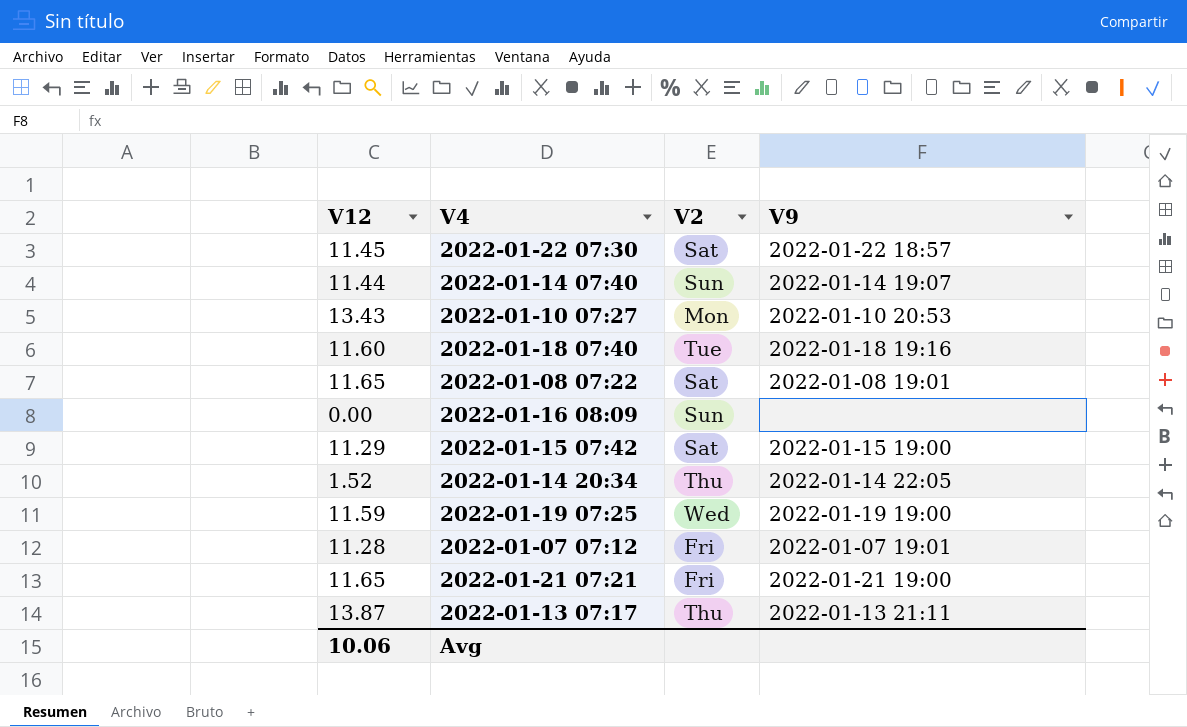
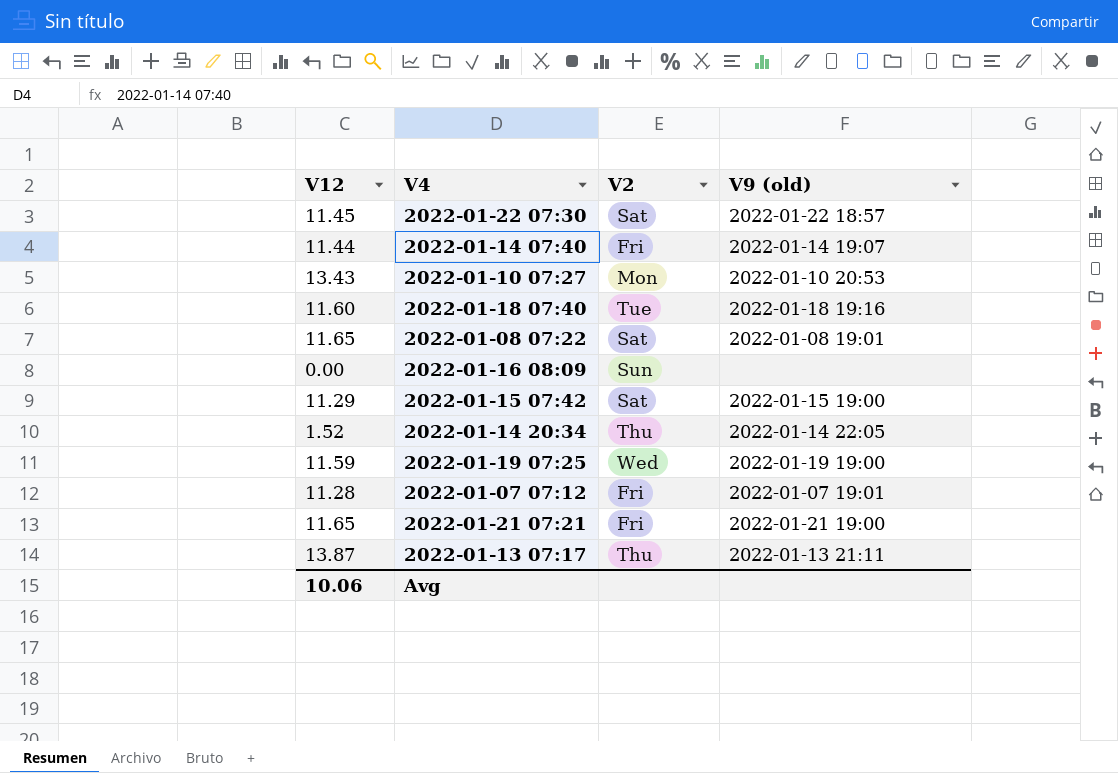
column name: V9 -> V9 (old)
2022-01-14 07:40 | V2: Sun -> Fri

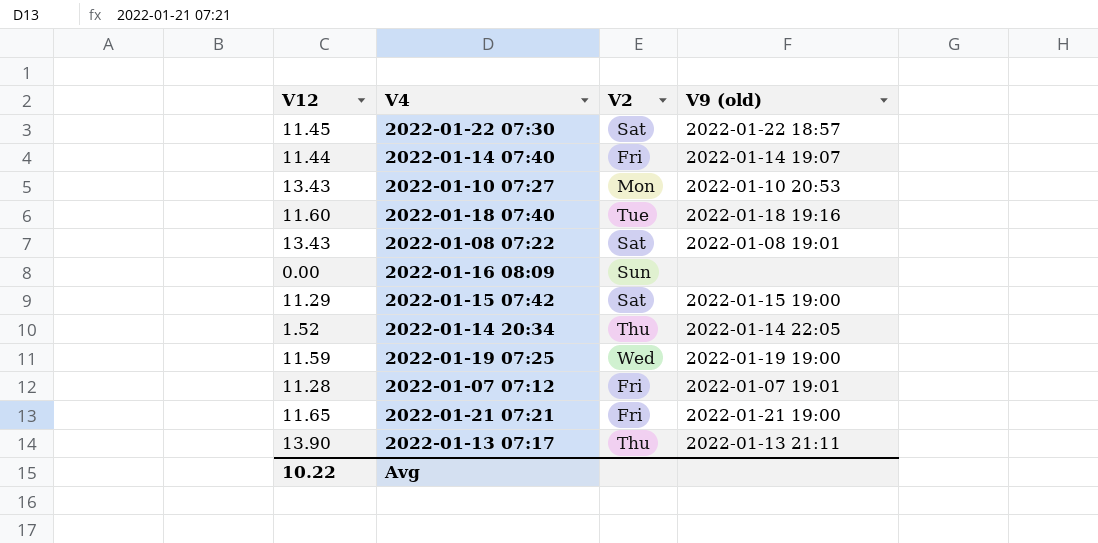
2022-01-08 07:22 | V12: 11.65 -> 13.43
2022-01-13 07:17 | V12: 13.87 -> 13.90
Avg | V12: 10.06 -> 10.22

